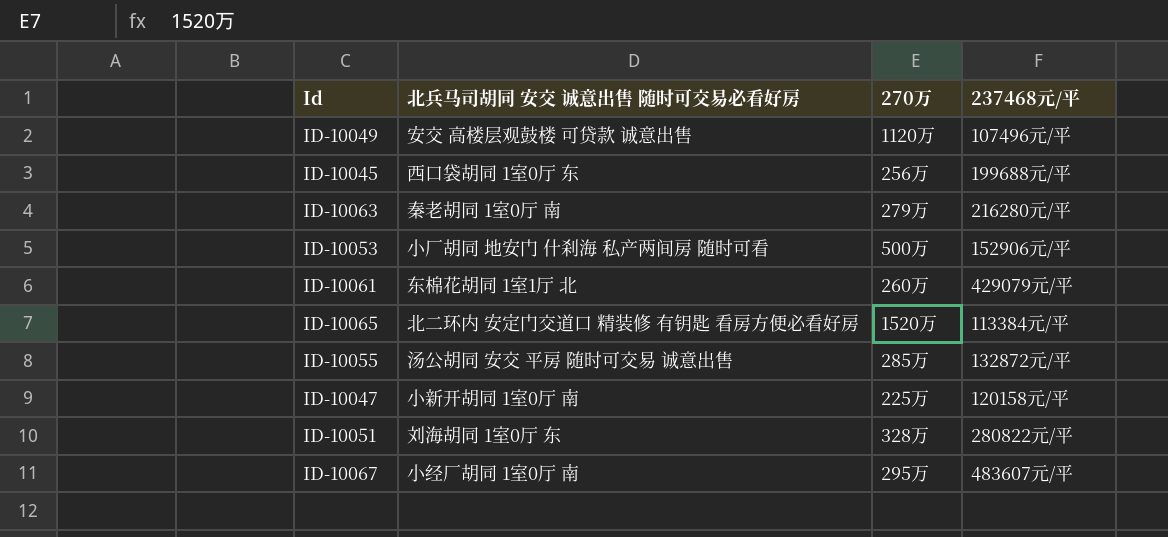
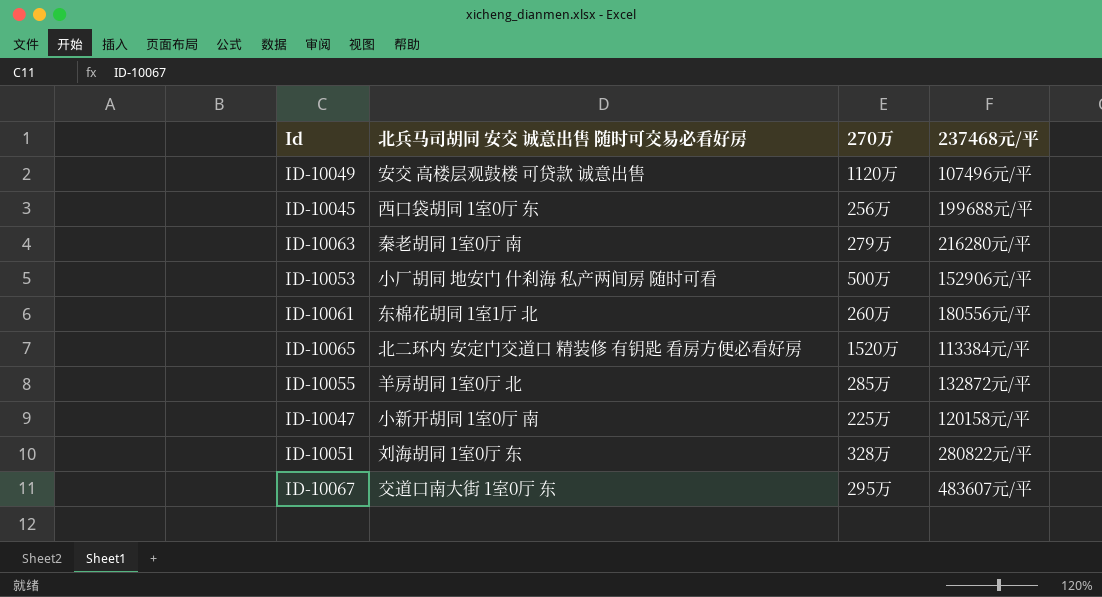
ID-10061 | 237468元/平: 429079元/平 -> 180556元/平
ID-10055 | 北兵马司胡同 安交 诚意出售 随时可交易必看好房: 汤公胡同 安交 平房 随时可交易 诚意出售 -> 羊房胡同 1室0厅 北
ID-10067 | 北兵马司胡同 安交 诚意出售 随时可交易必看好房: 小经厂胡同 1室0厅 南 -> 交道口南大街 1室0厅 东

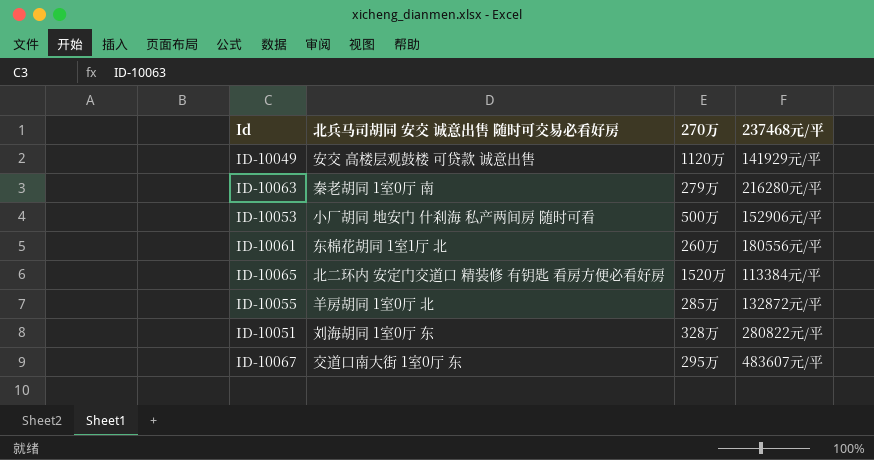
row ID-10045: 西口袋胡同 1室0厅 东 | 256万 | 199688元/平 -> none
row ID-10047: 小新开胡同 1室0厅 南 | 225万 | 120158元/平 -> none
ID-10049 | 237468元/平: 107496元/平 -> 141929元/平

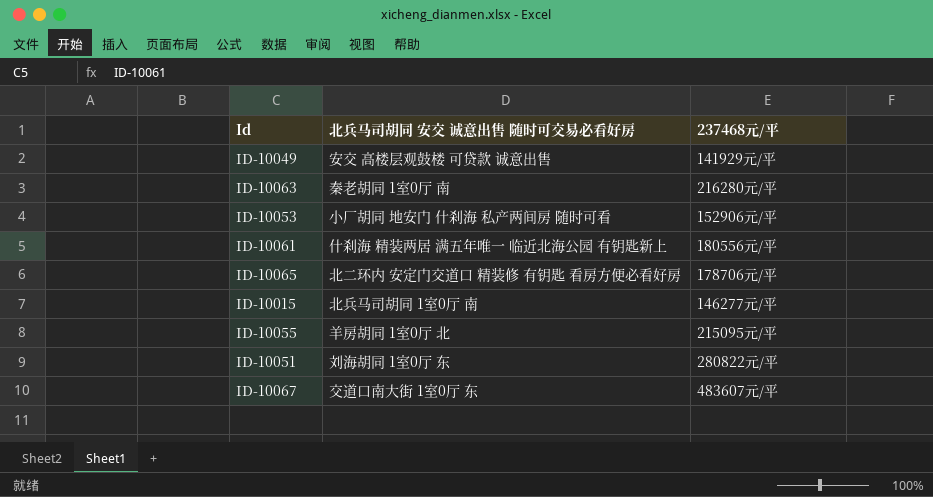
column 270万 | position: 3 -> none
ID-10061 | 北兵马司胡同 安交 诚意出售 随时可交易必看好房: 东棉花胡同 1室1厅 北 -> 什刹海 精装两居 满五年唯一 临近北海公园 有钥匙新上
ID-10065 | 237468元/平: 113384元/平 -> 178706元/平
row ID-10015: none -> 北兵马司胡同 1室0厅 南 | 146277元/平
ID-10055 | 237468元/平: 132872元/平 -> 215095元/平

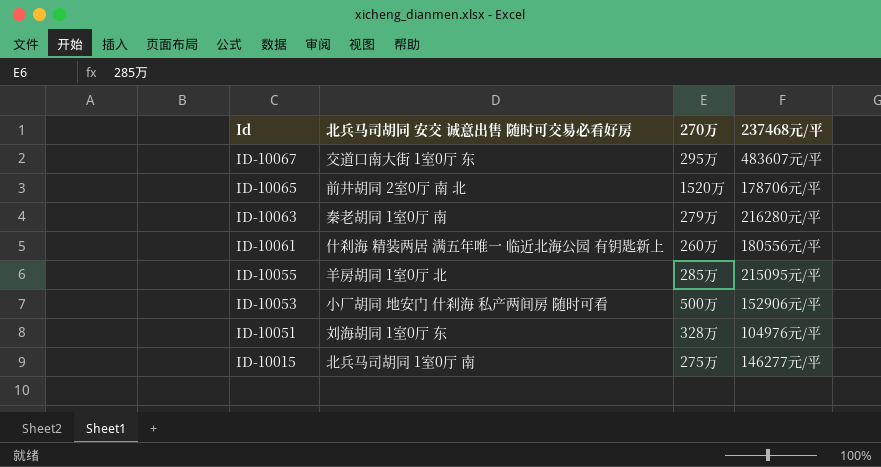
row order: none -> Id descending
column 270万 | position: none -> 3
row ID-10049: 安交 高楼层观鼓楼 可贷款 诚意出售 | 141929元/平 -> none
ID-10065 | 北兵马司胡同 安交 诚意出售 随时可交易必看好房: 北二环内 安定门交道口 精装修 有钥匙 看房方便必看好房 -> 前井胡同 2室0厅 南 北
ID-10051 | 237468元/平: 280822元/平 -> 104976元/平

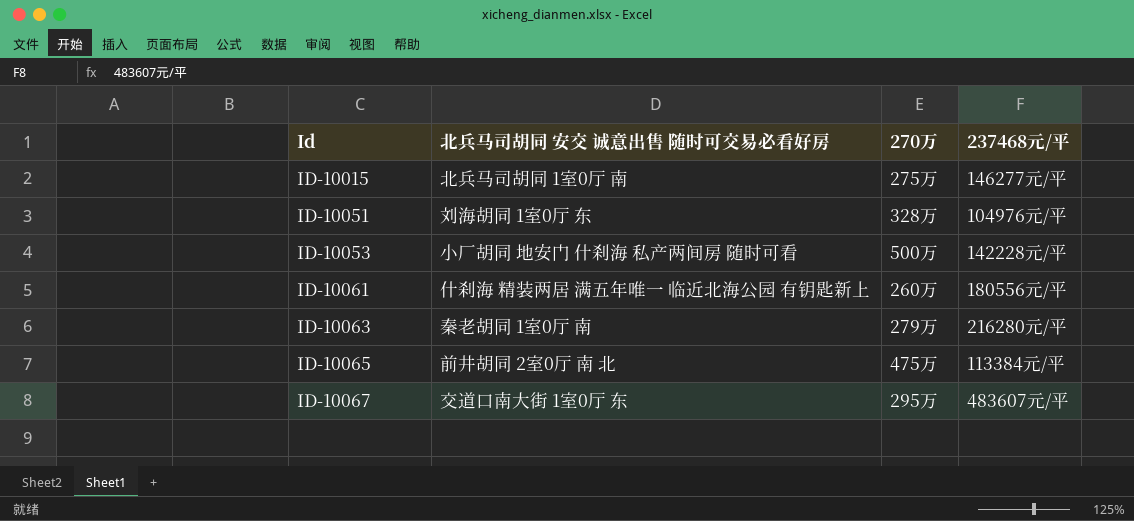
row order: Id descending -> Id ascending
row ID-10055: 羊房胡同 1室0厅 北 | 285万 | 215095元/平 -> none
ID-10053 | 237468元/平: 152906元/平 -> 142228元/平
ID-10065 | 270万: 1520万 -> 475万
ID-10065 | 237468元/平: 178706元/平 -> 113384元/平

